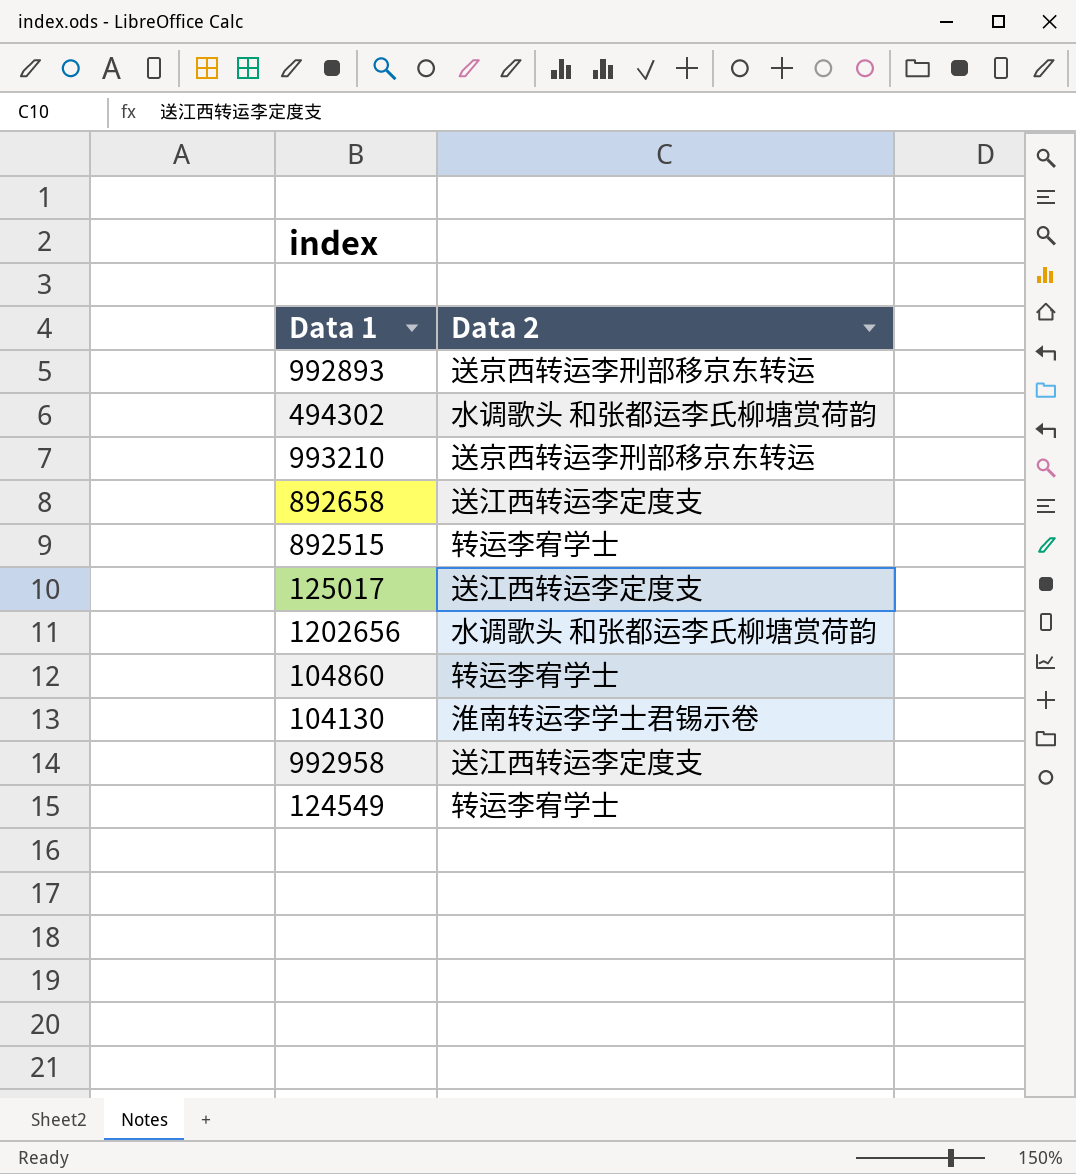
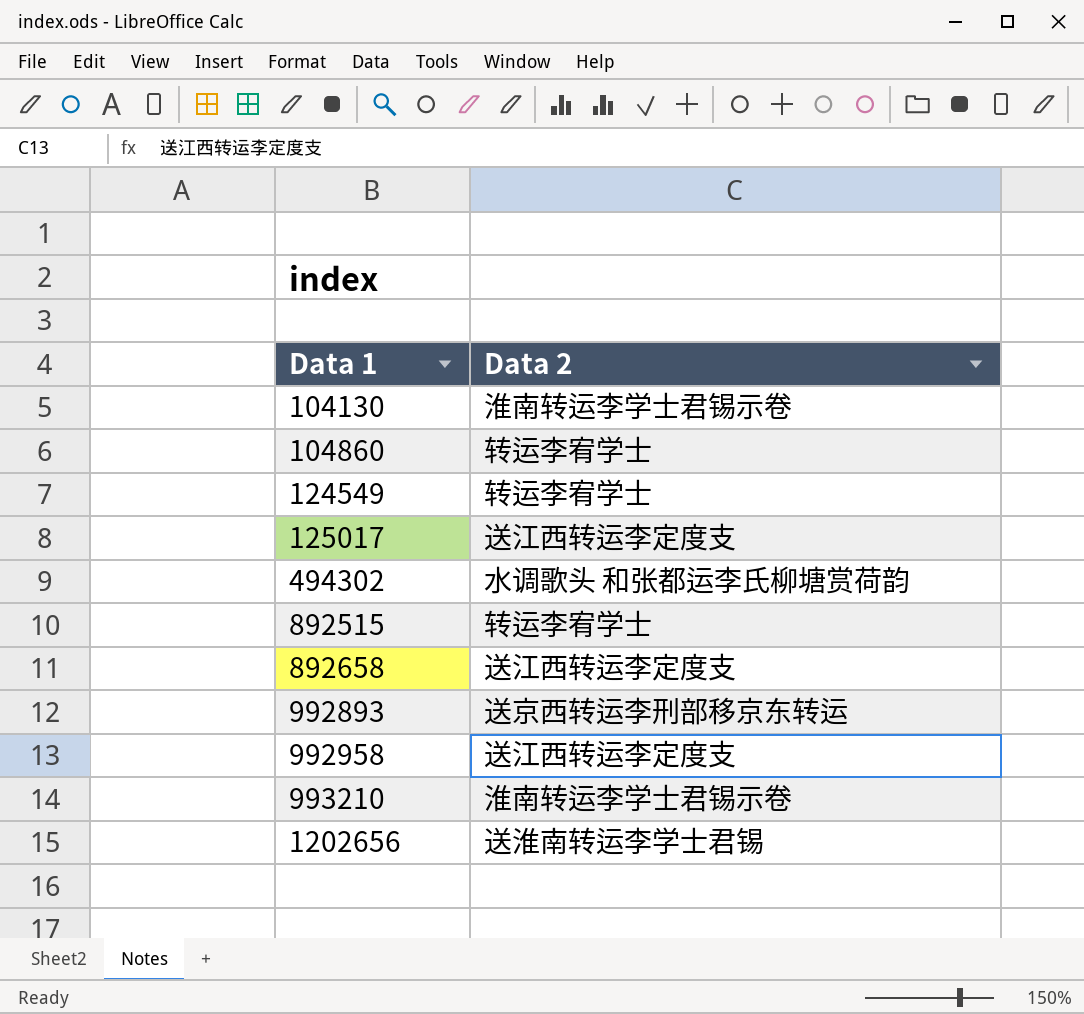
row order: none -> Data 1 ascending
993210 | Data 2: 送京西转运李刑部移京东转运 -> 淮南转运李学士君锡示卷
1202656 | Data 2: 水调歌头 和张都运李氏柳塘赏荷韵 -> 送淮南转运李学士君锡

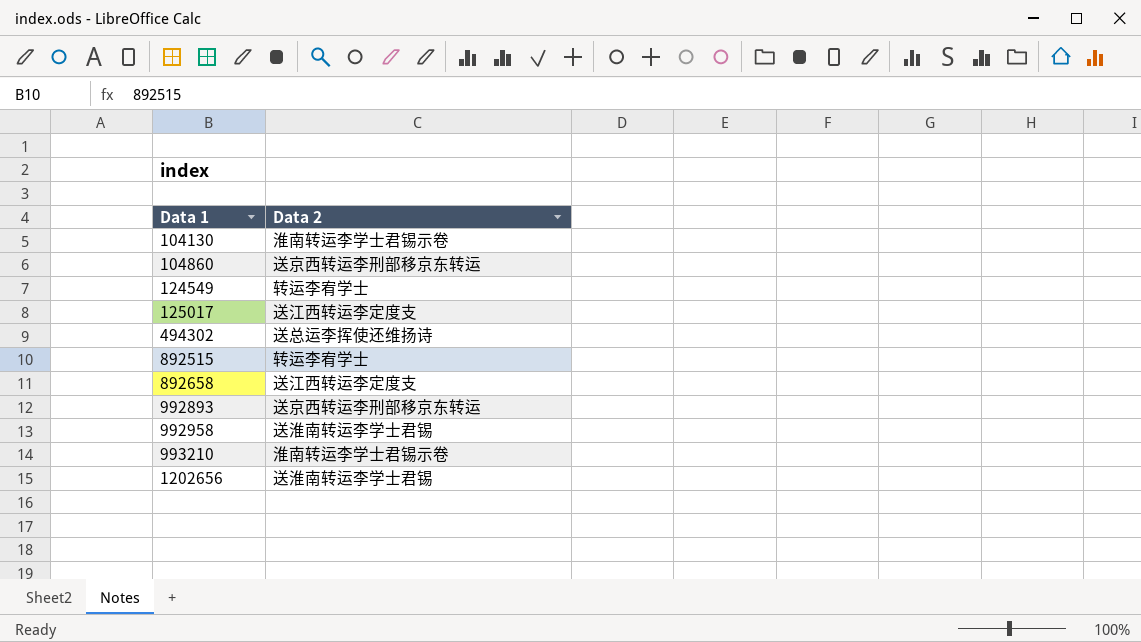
104860 | Data 2: 转运李宥学士 -> 送京西转运李刑部移京东转运
494302 | Data 2: 水调歌头 和张都运李氏柳塘赏荷韵 -> 送总运李挥使还维扬诗
992958 | Data 2: 送江西转运李定度支 -> 送淮南转运李学士君锡

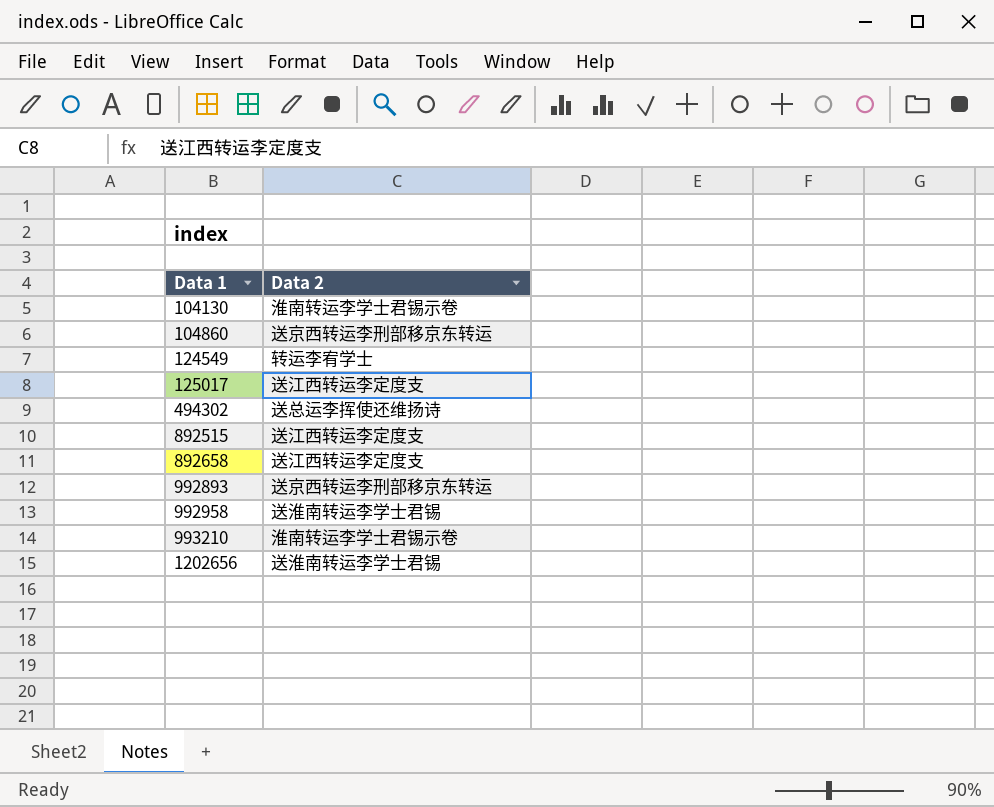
892515 | Data 2: 转运李宥学士 -> 送江西转运李定度支

